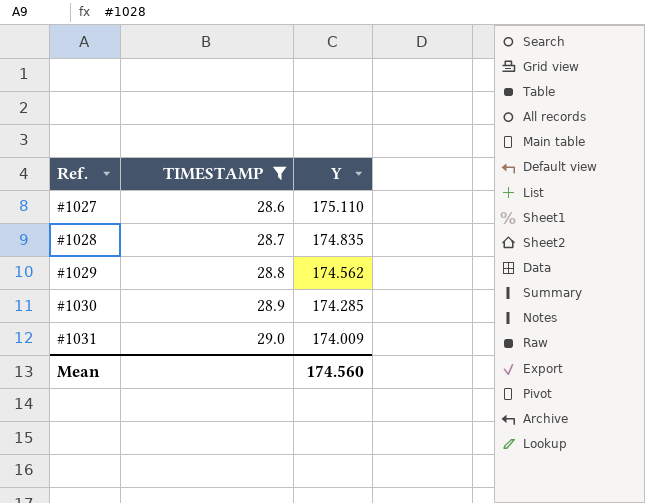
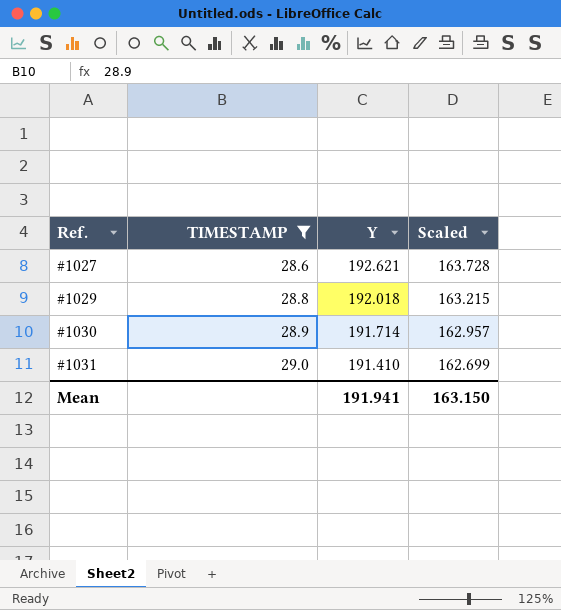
column Scaled | formula: none -> [Y] * 0.85
row #1028: 28.7 | 174.835 -> none
#1027 | Y: 175.110 -> 192.621
#1029 | Y: 174.562 -> 192.018
#1030 | Y: 174.285 -> 191.714
#1031 | Y: 174.009 -> 191.410
Mean | Y: 174.560 -> 191.941

